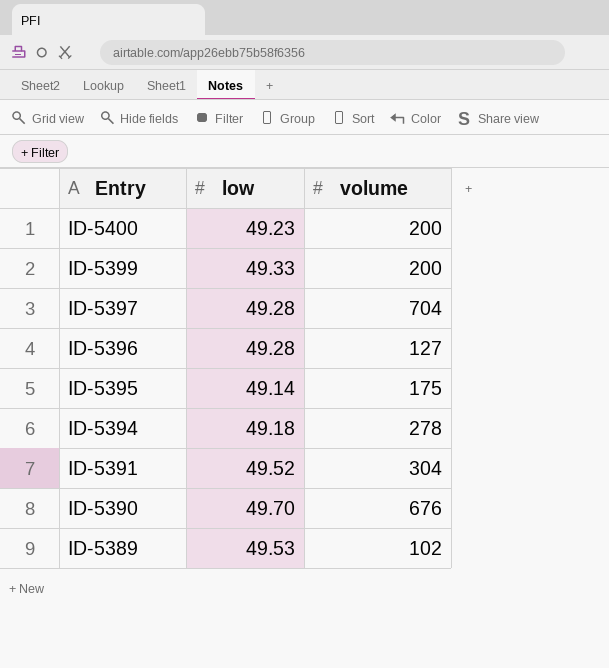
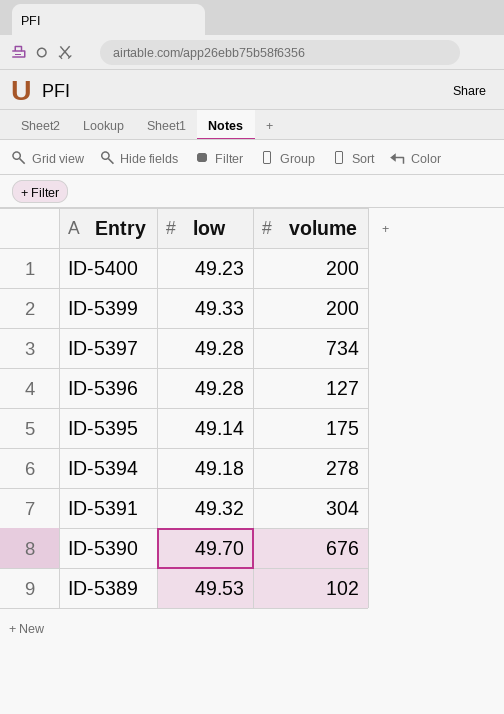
ID-5397 | volume: 704 -> 734
ID-5391 | low: 49.52 -> 49.32

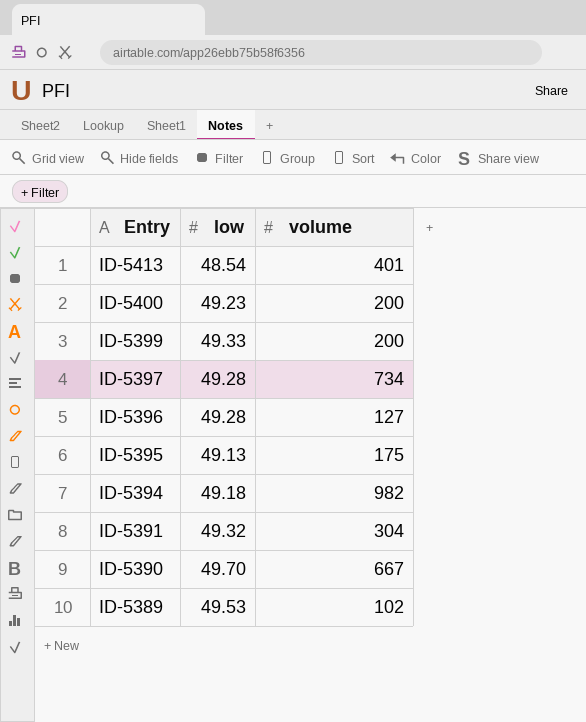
row ID-5413: none -> 48.54 | 401
ID-5395 | low: 49.14 -> 49.13
ID-5394 | volume: 278 -> 982
ID-5390 | volume: 676 -> 667

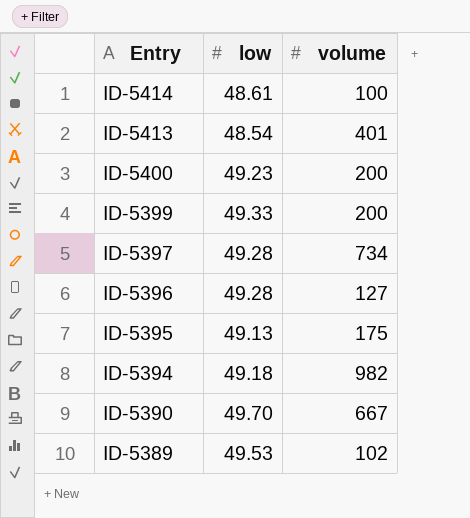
row ID-5391: 49.32 | 304 -> none
row ID-5414: none -> 48.61 | 100

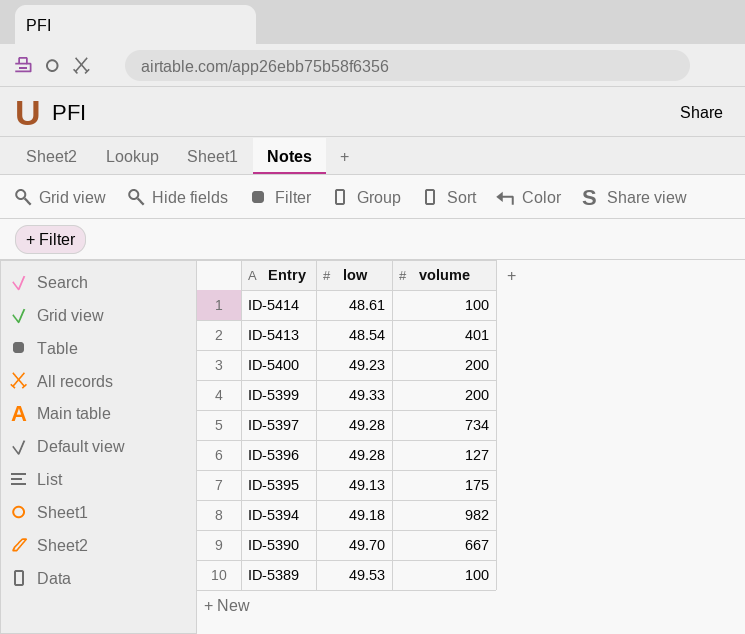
ID-5389 | volume: 102 -> 100

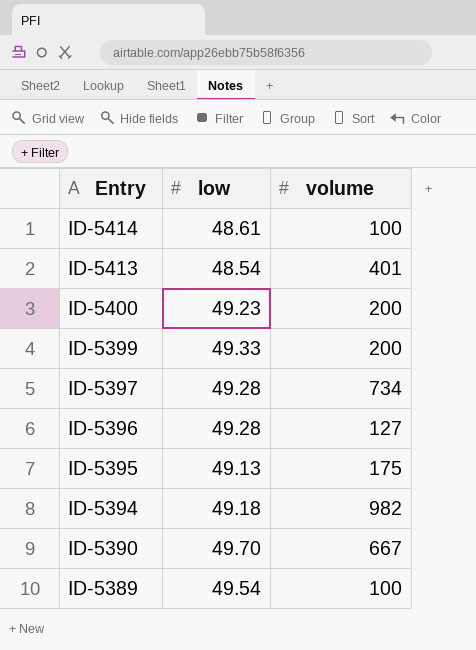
ID-5389 | low: 49.53 -> 49.54

